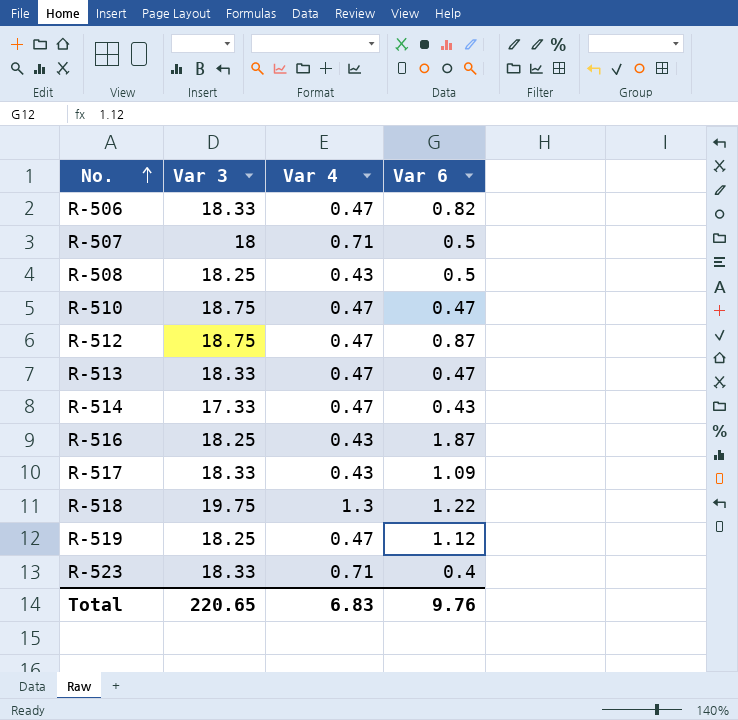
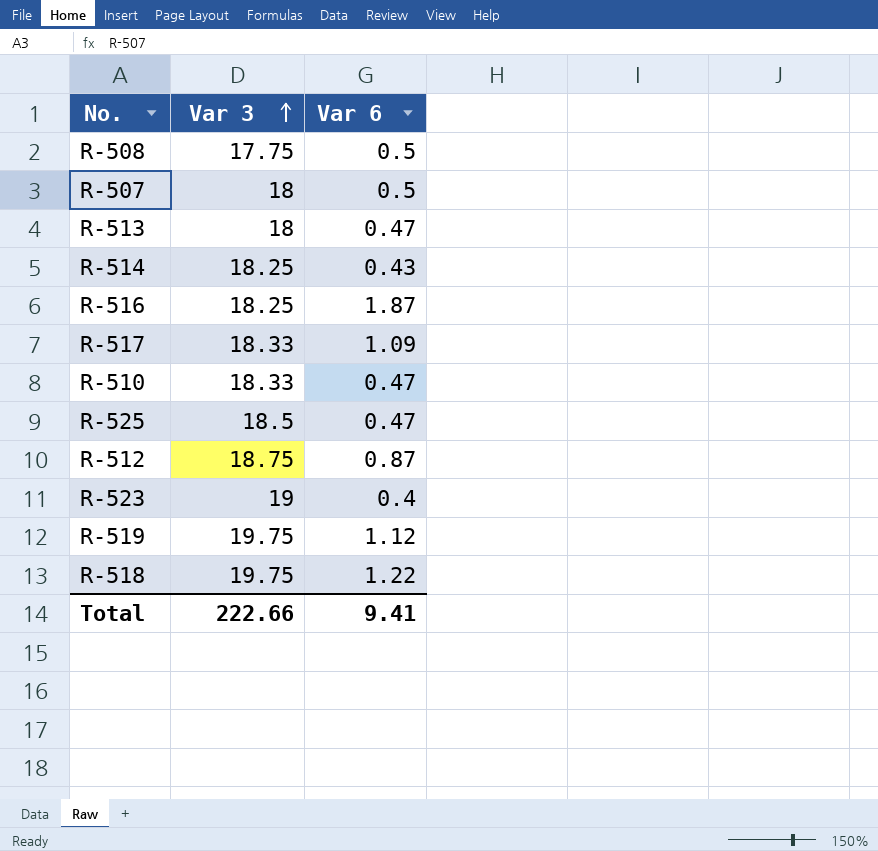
row order: No. ascending -> Var 3 ascending
column Var 4 | position: 3 -> none
row R-506: 18.33 | 0.47 | 0.82 -> none
R-508 | Var 3: 18.25 -> 17.75
R-513 | Var 3: 18.33 -> 18
R-514 | Var 3: 17.33 -> 18.25
R-510 | Var 3: 18.75 -> 18.33
row R-525: none -> 18.5 | 0.47
R-523 | Var 3: 18.33 -> 19
R-519 | Var 3: 18.25 -> 19.75
Total | Var 3: 220.65 -> 222.66
Total | Var 6: 9.76 -> 9.41

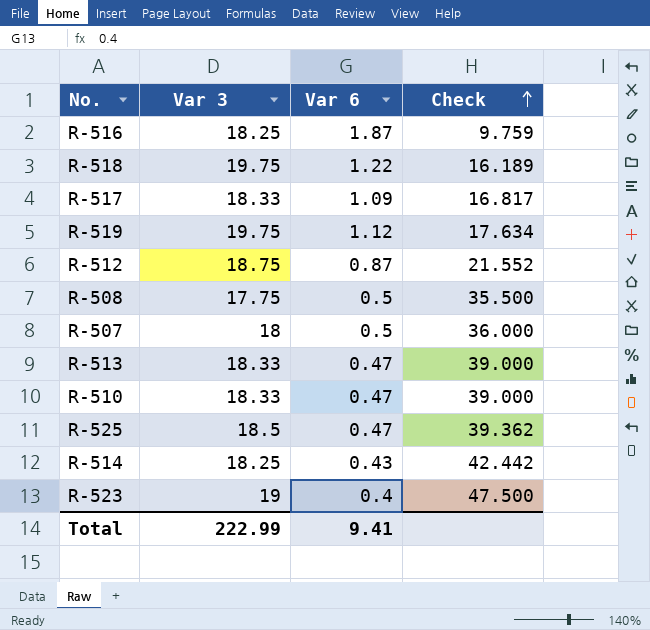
row order: Var 3 ascending -> Check ascending
column Check | formula: none -> [Var 3] / [Var 6]
R-513 | Var 3: 18 -> 18.33
Total | Var 3: 222.66 -> 222.99

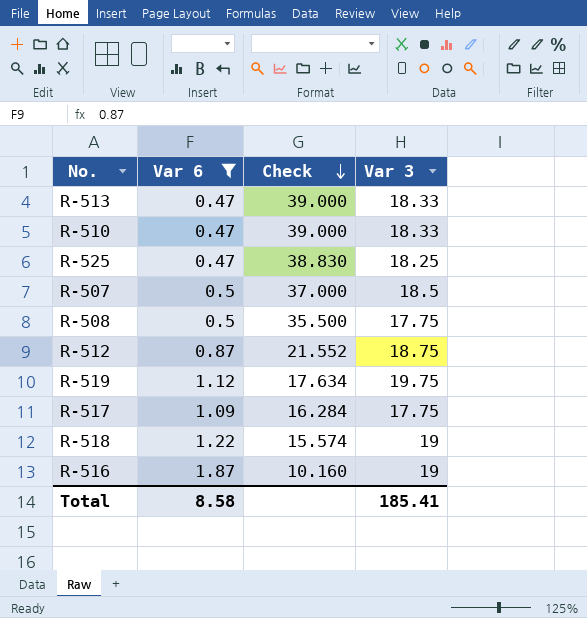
filter: none -> Var 6 >= 0.47
row order: Check ascending -> Check descending
column Var 3 | position: 2 -> 4
R-525 | Check: 39.362 -> 38.830
R-525 | Var 3: 18.5 -> 18.25
R-507 | Check: 36.000 -> 37.000
R-507 | Var 3: 18 -> 18.5
R-517 | Check: 16.817 -> 16.284
R-517 | Var 3: 18.33 -> 17.75
R-518 | Check: 16.189 -> 15.574
R-518 | Var 3: 19.75 -> 19
R-516 | Check: 9.759 -> 10.160
R-516 | Var 3: 18.25 -> 19
Total | Var 6: 9.41 -> 8.58
Total | Var 3: 222.99 -> 185.41

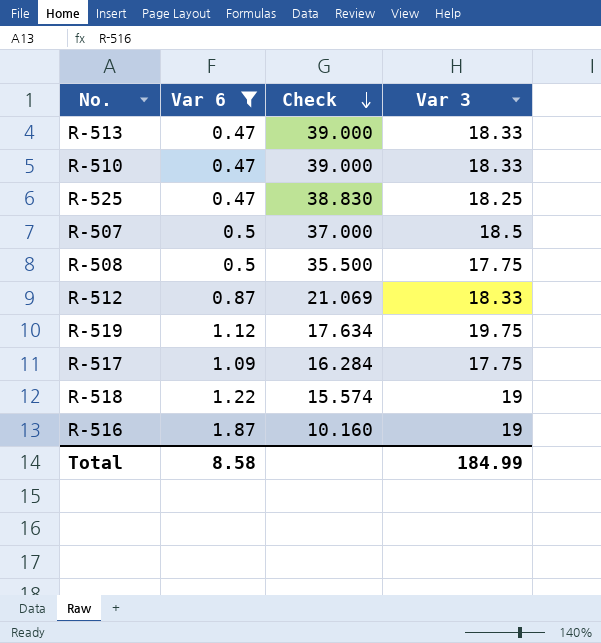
R-512 | Check: 21.552 -> 21.069
R-512 | Var 3: 18.75 -> 18.33
Total | Var 3: 185.41 -> 184.99

